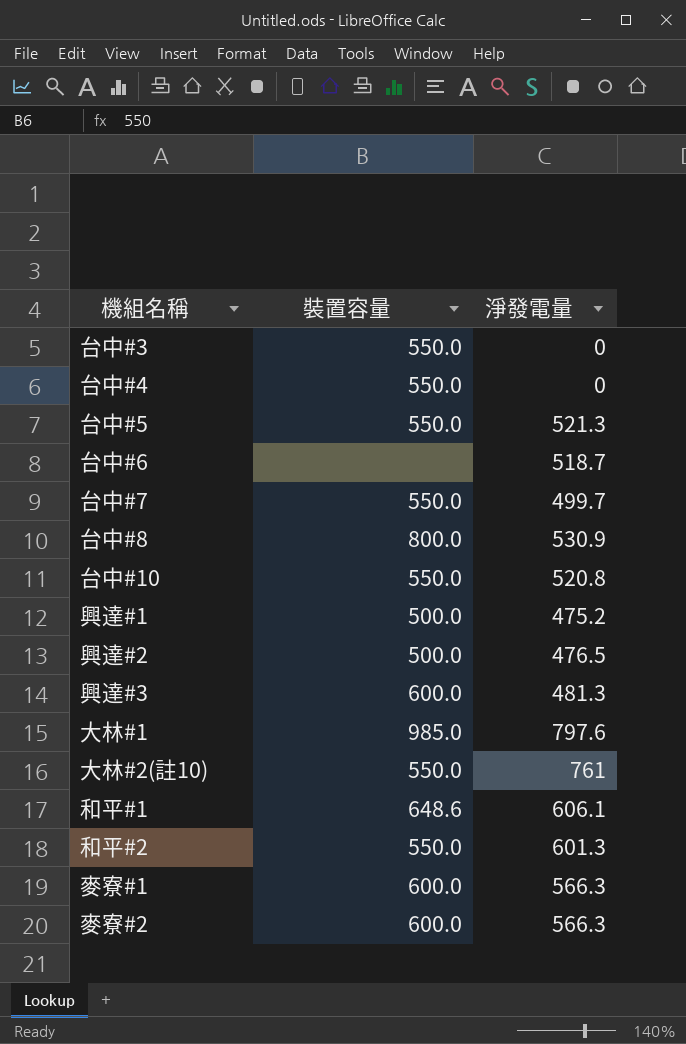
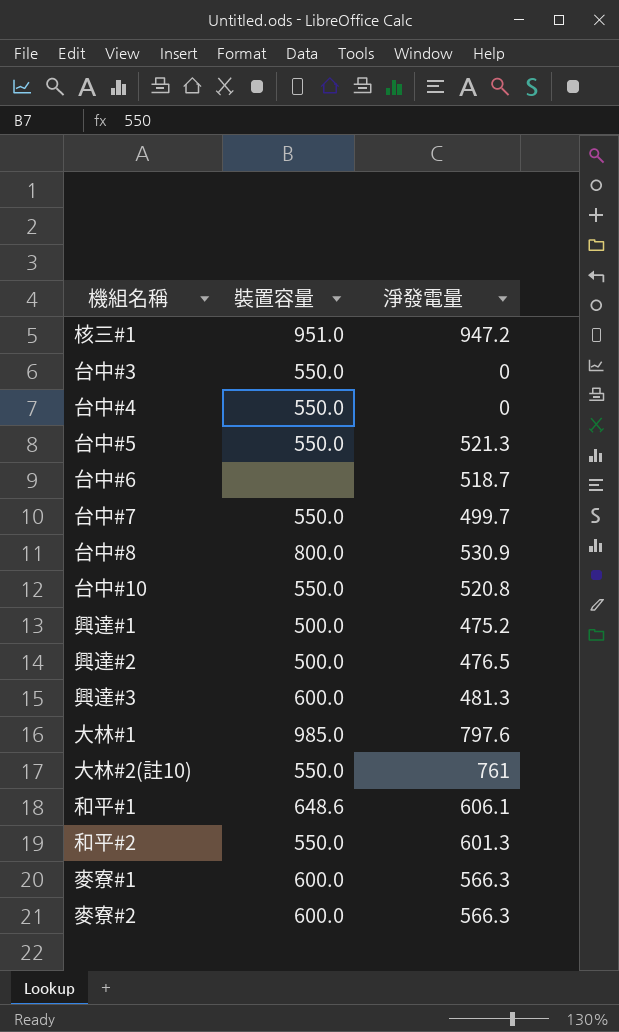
row 核三#1: none -> 951.0 | 947.2

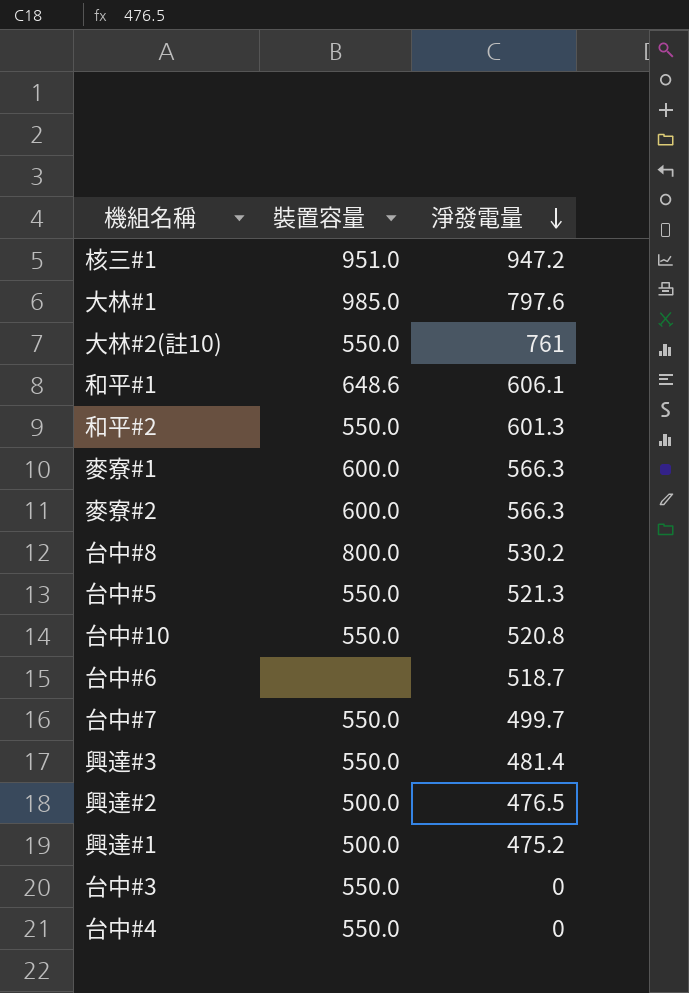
row order: none -> 淨發電量 descending
台中#8 | 淨發電量: 530.9 -> 530.2
興達#3 | 裝置容量: 600.0 -> 550.0
興達#3 | 淨發電量: 481.3 -> 481.4

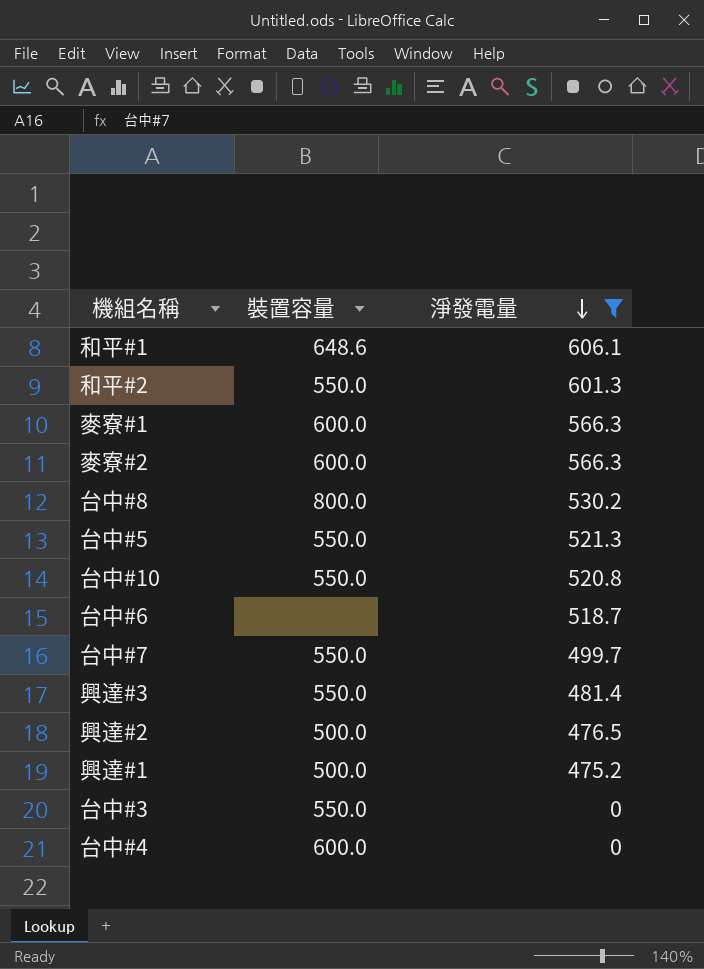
filter: none -> 淨發電量 <= 606.1
台中#4 | 裝置容量: 550.0 -> 600.0

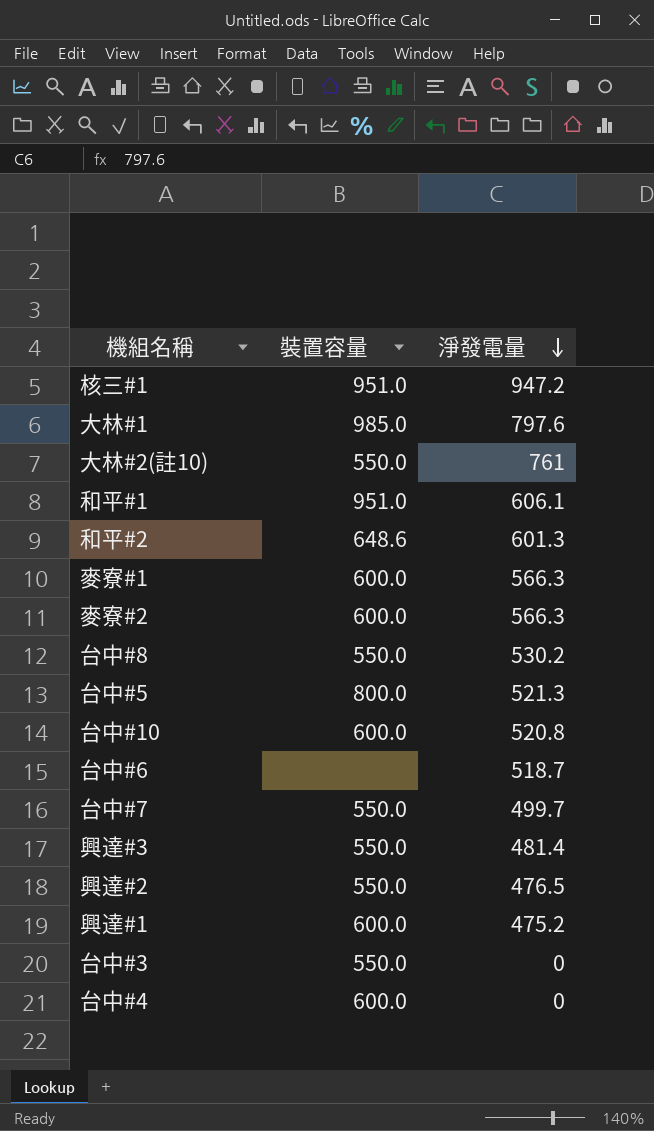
filter: 淨發電量 <= 606.1 -> none
和平#1 | 裝置容量: 648.6 -> 951.0
和平#2 | 裝置容量: 550.0 -> 648.6
台中#8 | 裝置容量: 800.0 -> 550.0
台中#5 | 裝置容量: 550.0 -> 800.0
台中#10 | 裝置容量: 550.0 -> 600.0
興達#2 | 裝置容量: 500.0 -> 550.0
興達#1 | 裝置容量: 500.0 -> 600.0

